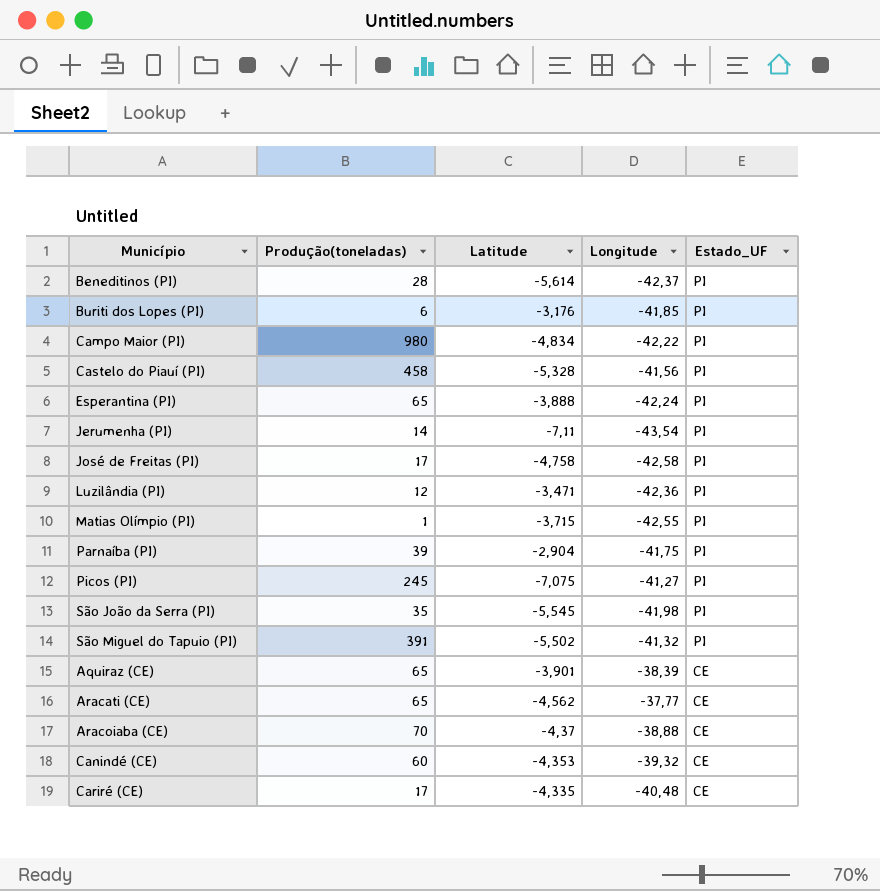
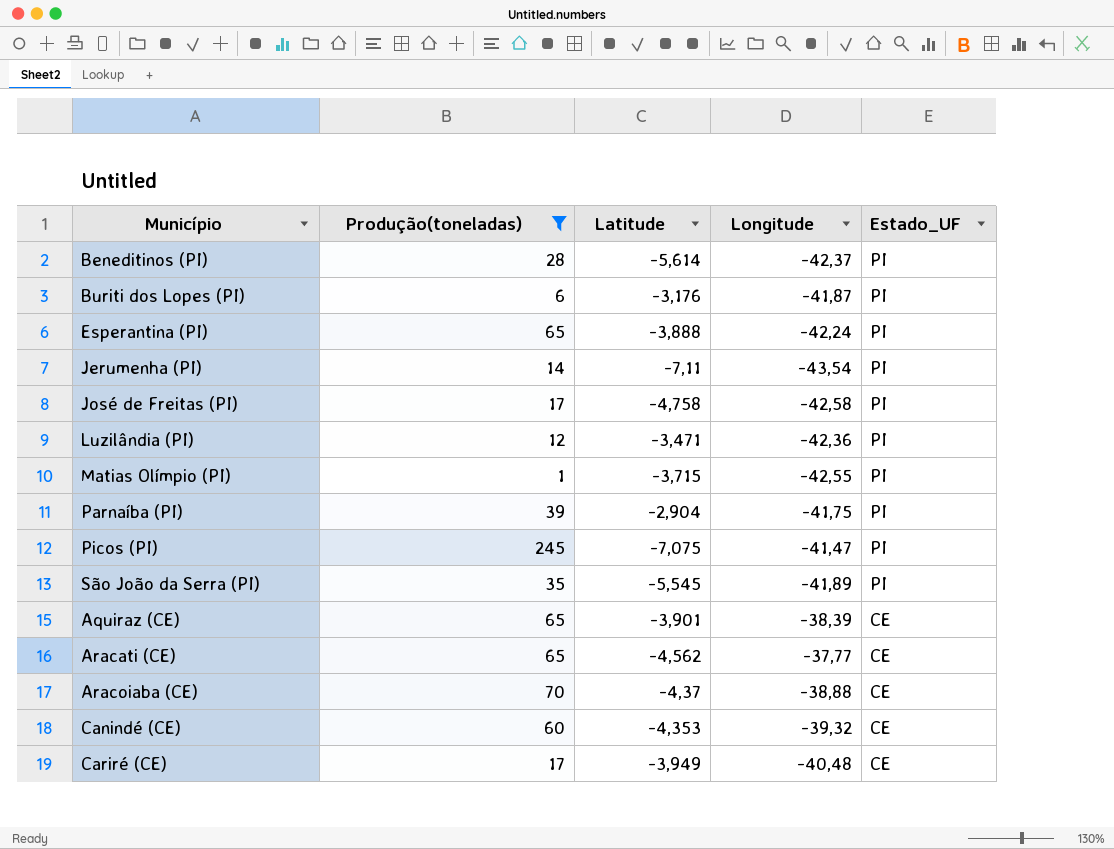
filter: none -> Produção(toneladas) <= 245
Buriti dos Lopes (PI) | Longitude: -41,85 -> -41,87
Picos (PI) | Longitude: -41,27 -> -41,47
São João da Serra (PI) | Longitude: -41,98 -> -41,89
Cariré (CE) | Latitude: -4,335 -> -3,949

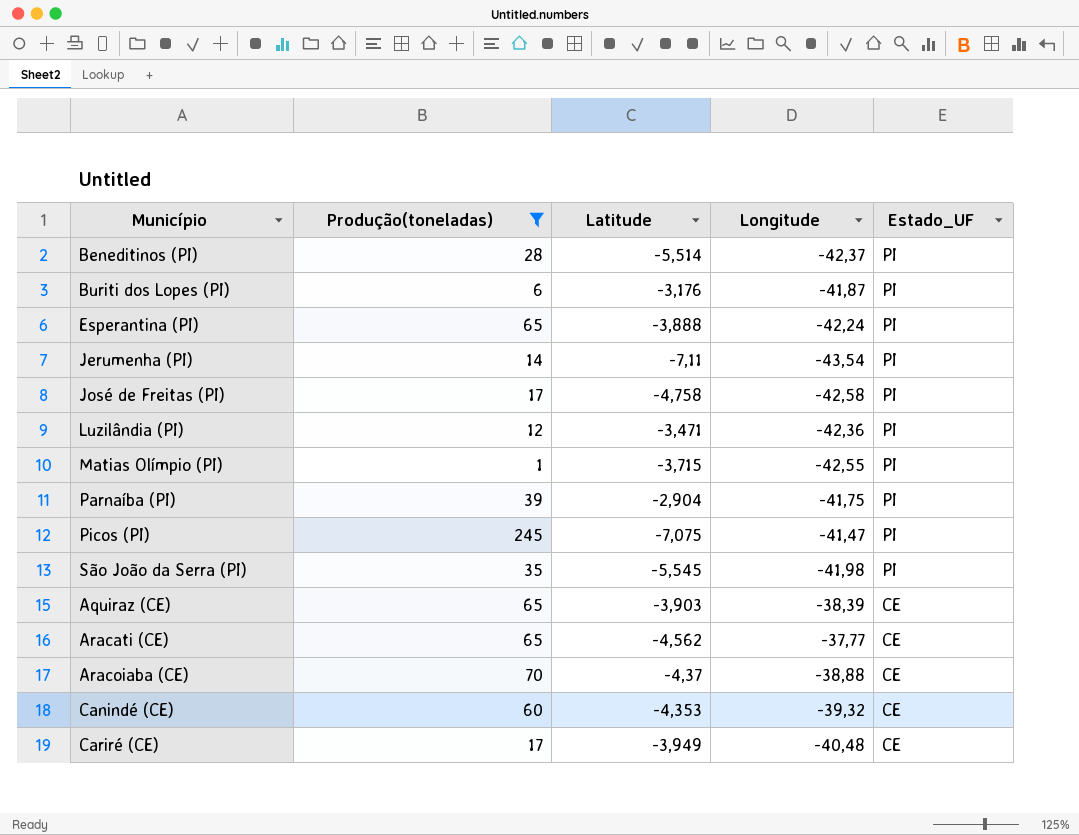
Beneditinos (PI) | Latitude: -5,614 -> -5,514
São João da Serra (PI) | Longitude: -41,89 -> -41,98
Aquiraz (CE) | Latitude: -3,901 -> -3,903

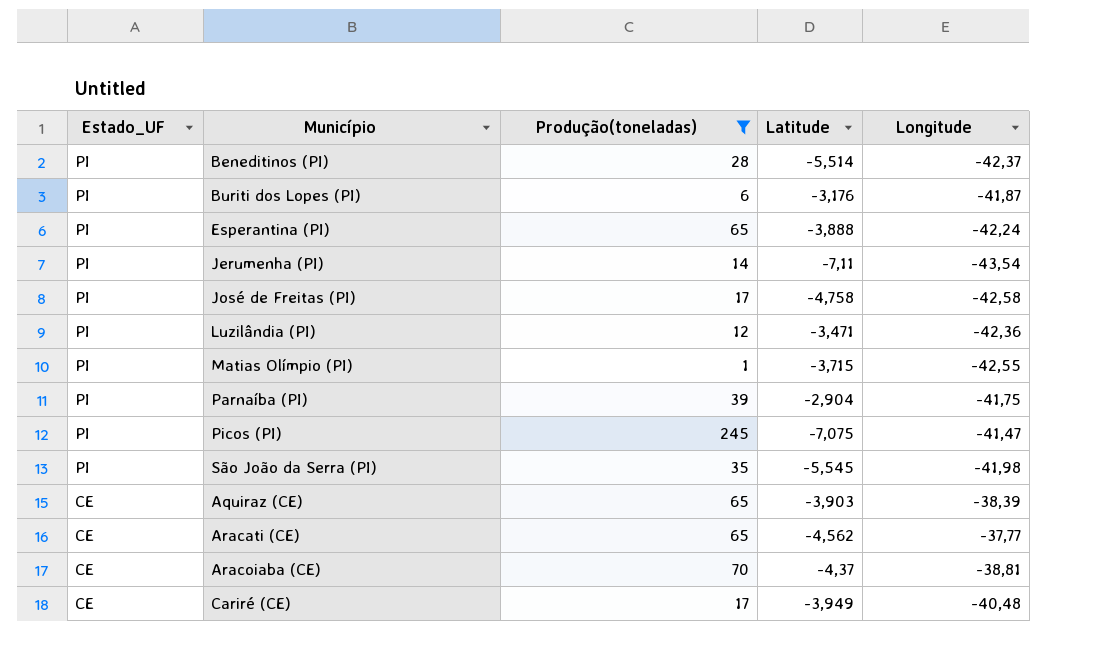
column Estado_UF | position: 5 -> 1
row Canindé (CE): 60 | -4,353 | -39,32 | CE -> none
Aracoiaba (CE) | Longitude: -38,88 -> -38,81

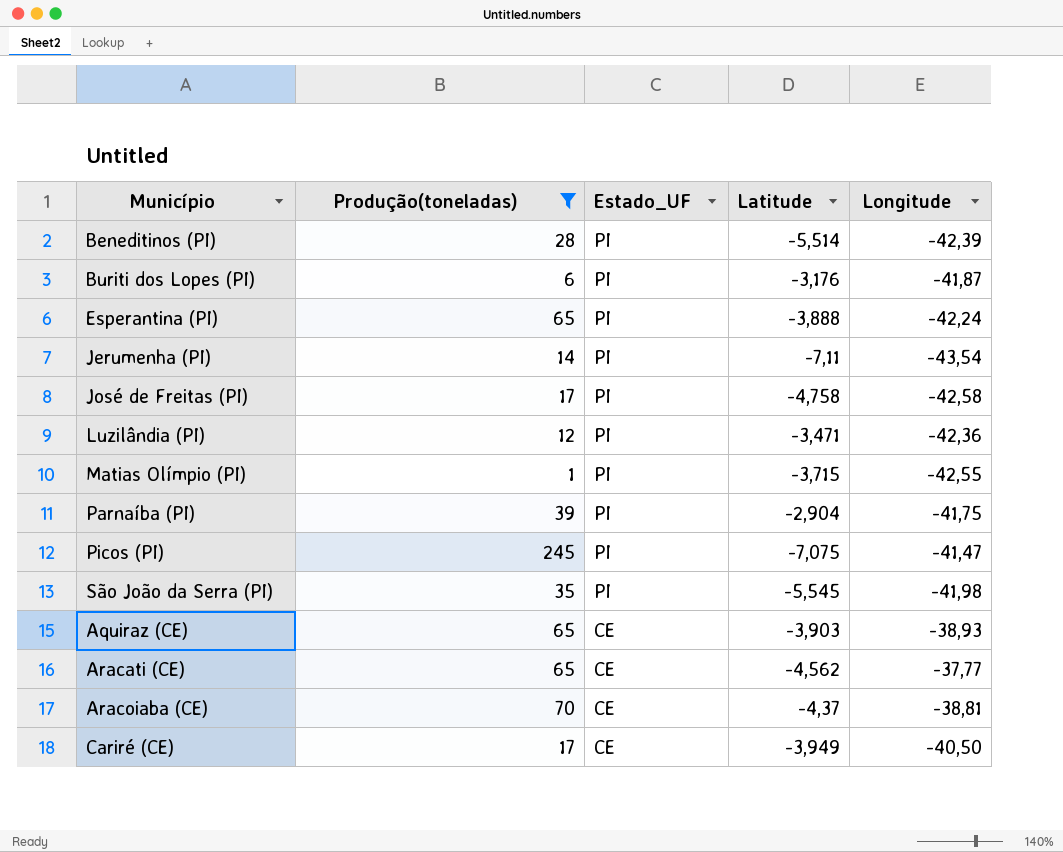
column Estado_UF | position: 1 -> 3
Beneditinos (PI) | Longitude: -42,37 -> -42,39
Aquiraz (CE) | Longitude: -38,39 -> -38,93
Cariré (CE) | Longitude: -40,48 -> -40,50

